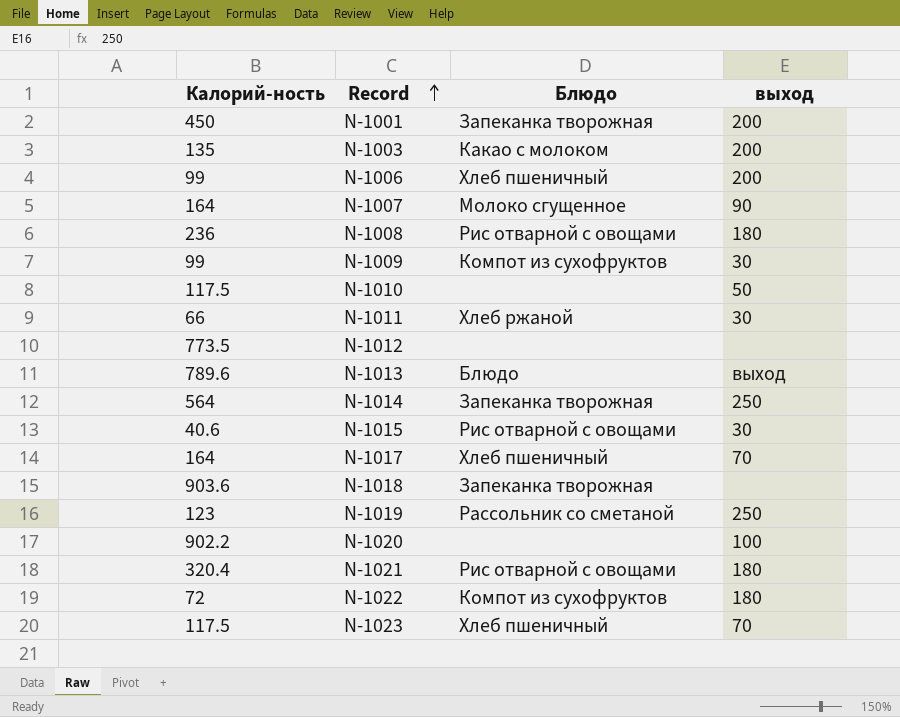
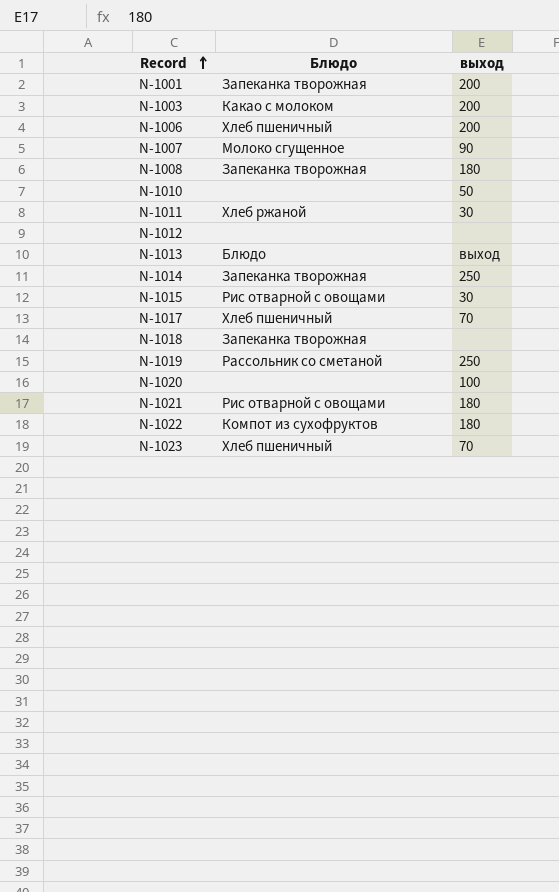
column Калорий-ность | position: 1 -> none
row N-1009: 99 | Компот из сухофруктов | 30 -> none
N-1008 | Блюдо: Рис отварной с овощами -> Запеканка творожная

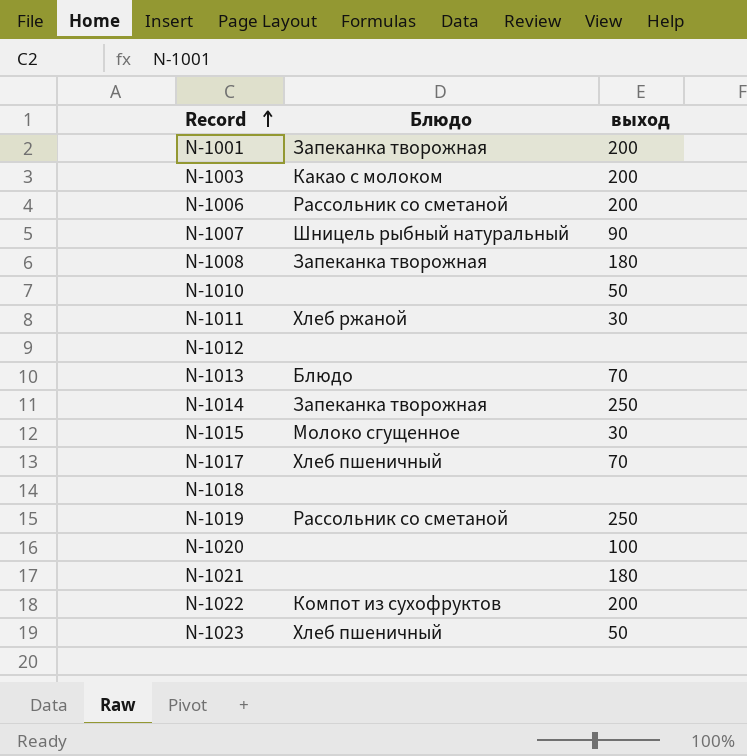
N-1006 | Блюдо: Хлеб пшеничный -> Рассольник со сметаной
N-1007 | Блюдо: Молоко сгущенное -> Шницель рыбный натуральный
N-1013 | выход: выход -> 70
N-1015 | Блюдо: Рис отварной с овощами -> Молоко сгущенное
N-1018 | Блюдо: Запеканка творожная -> none
N-1021 | Блюдо: Рис отварной с овощами -> none
N-1022 | выход: 180 -> 200
N-1023 | выход: 70 -> 50

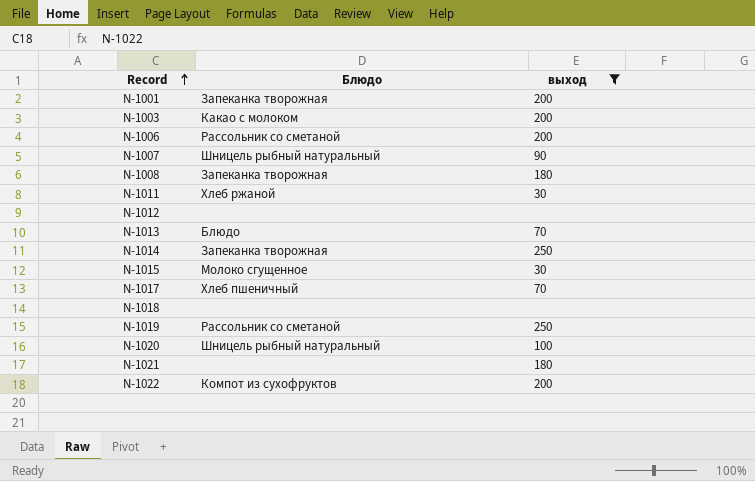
filter: none -> выход != 50
N-1020 | Блюдо: none -> Шницель рыбный натуральный

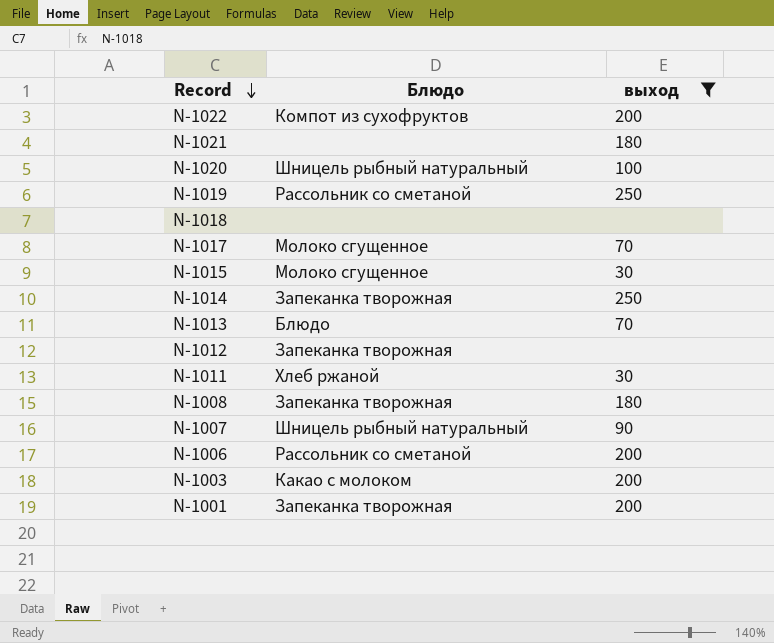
row order: Record ascending -> Record descending
N-1017 | Блюдо: Хлеб пшеничный -> Молоко сгущенное
N-1012 | Блюдо: none -> Запеканка творожная

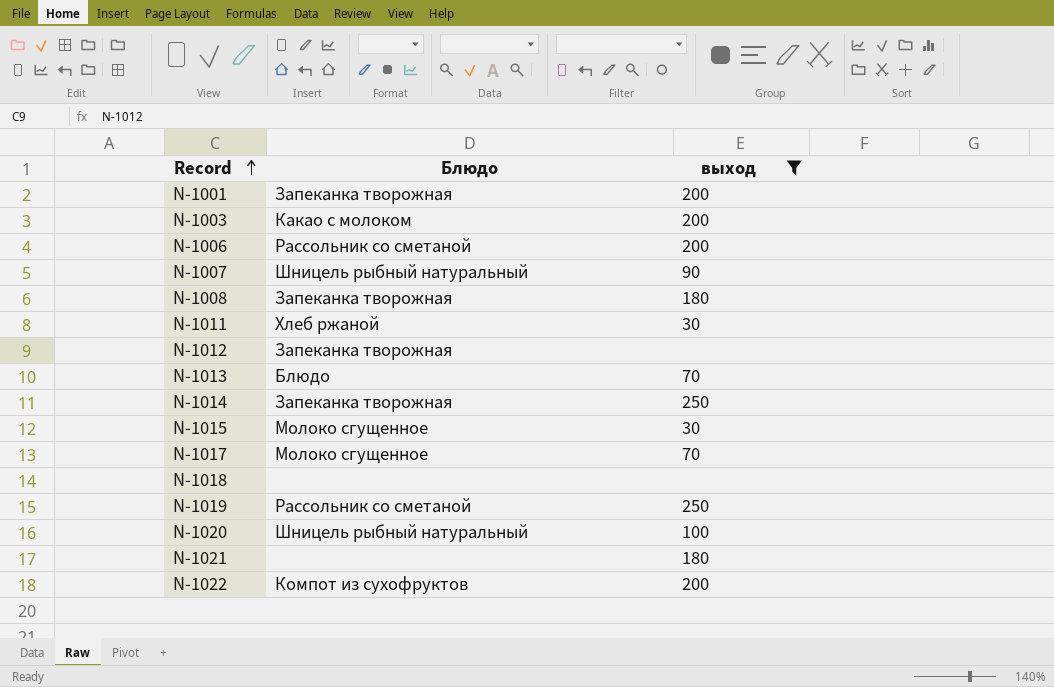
row order: Record descending -> Record ascending

